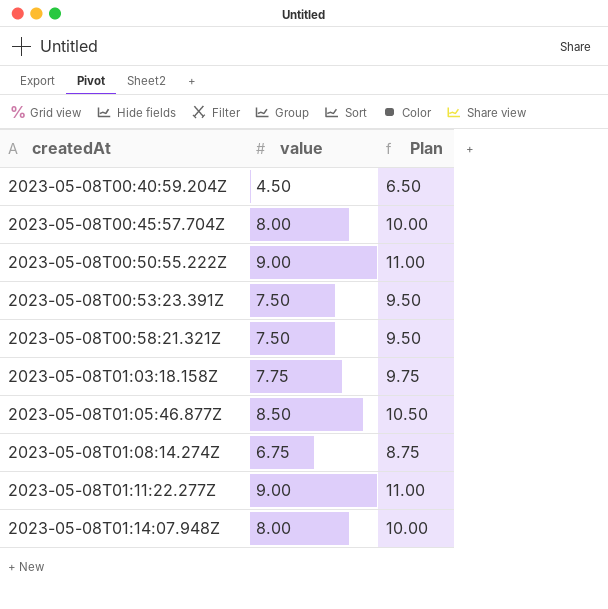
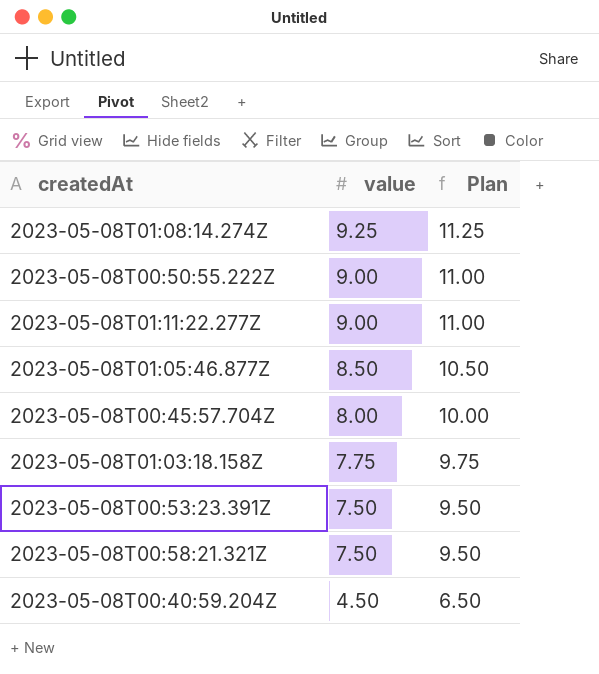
row order: createdAt ascending -> value descending
row 2023-05-08T01:14:07.948Z: 8.00 | 10.00 -> none
2023-05-08T01:08:14.274Z | value: 6.75 -> 9.25
2023-05-08T01:08:14.274Z | Plan: 8.75 -> 11.25

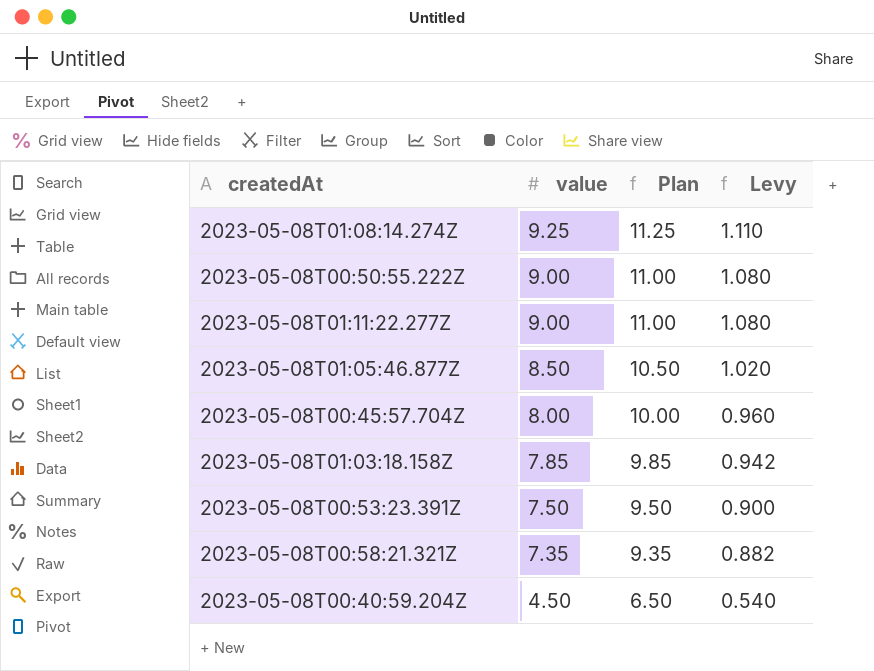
column Levy | formula: none -> [value] * 0.12
2023-05-08T01:03:18.158Z | value: 7.75 -> 7.85
2023-05-08T01:03:18.158Z | Plan: 9.75 -> 9.85
2023-05-08T00:58:21.321Z | value: 7.50 -> 7.35
2023-05-08T00:58:21.321Z | Plan: 9.50 -> 9.35

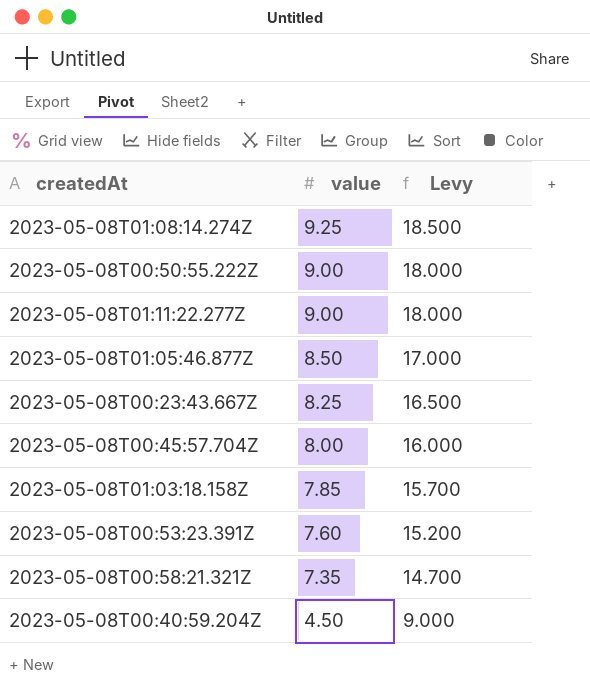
column Plan | formula: [value] + 2 -> none
column Levy | formula: [value] * 0.12 -> [value] * 2
row 2023-05-08T00:23:43.667Z: none -> 8.25 | 16.500
2023-05-08T00:53:23.391Z | value: 7.50 -> 7.60

